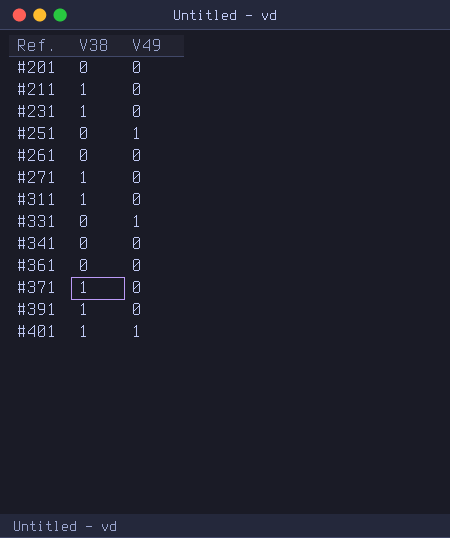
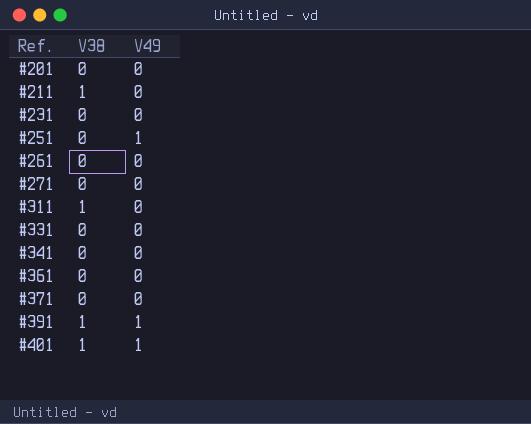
#231 | V38: 1 -> 0
#271 | V38: 1 -> 0
#331 | V49: 1 -> 0
#371 | V38: 1 -> 0
#391 | V49: 0 -> 1

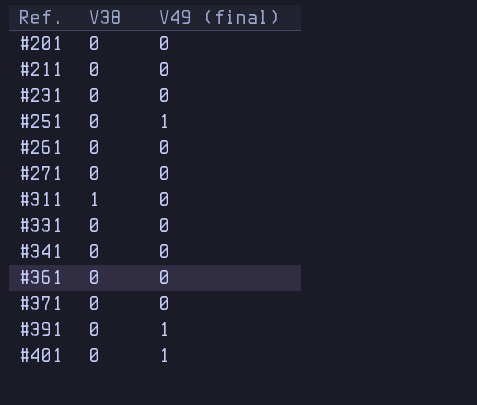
column name: V49 -> V49 (final)
#211 | V38: 1 -> 0
#391 | V38: 1 -> 0
#401 | V38: 1 -> 0

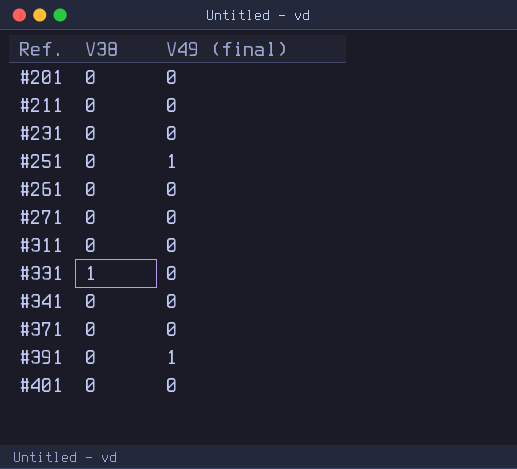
row #361: 0 | 0 -> none
#311 | V38: 1 -> 0
#331 | V38: 0 -> 1
#401 | V49 (final): 1 -> 0

